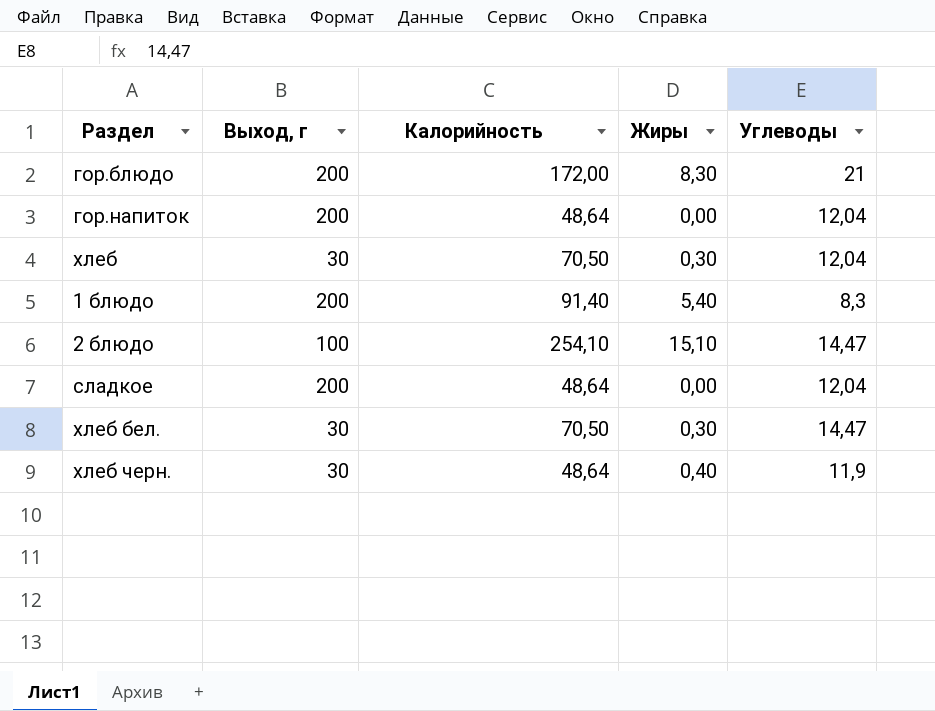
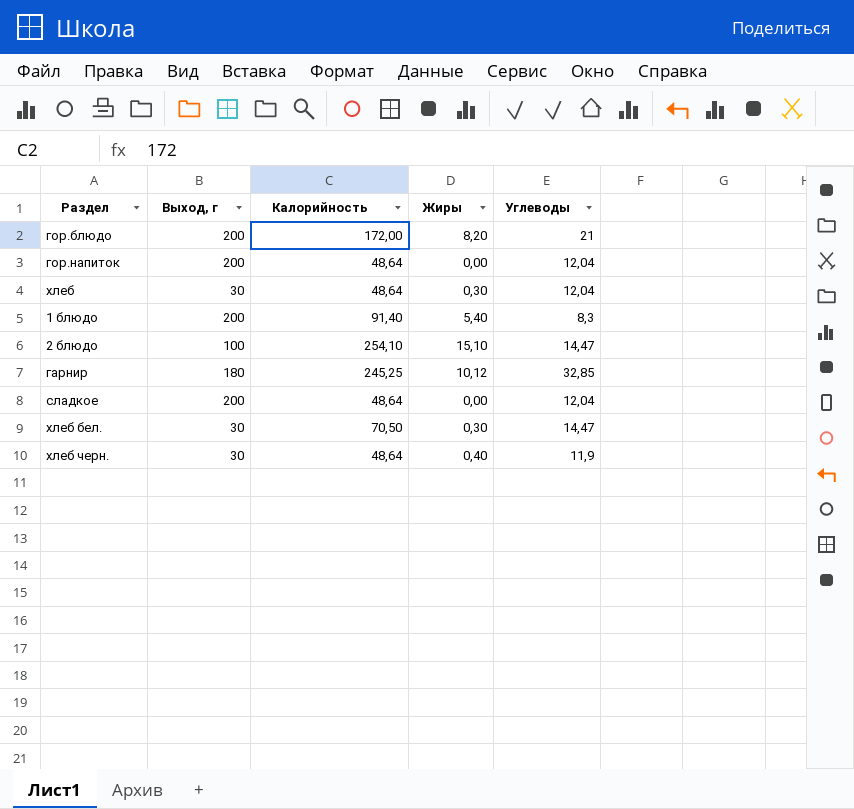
гор.блюдо | Жиры: 8,30 -> 8,20
хлеб | Калорийность: 70,50 -> 48,64
row гарнир: none -> 180 | 245,25 | 10,12 | 32,85

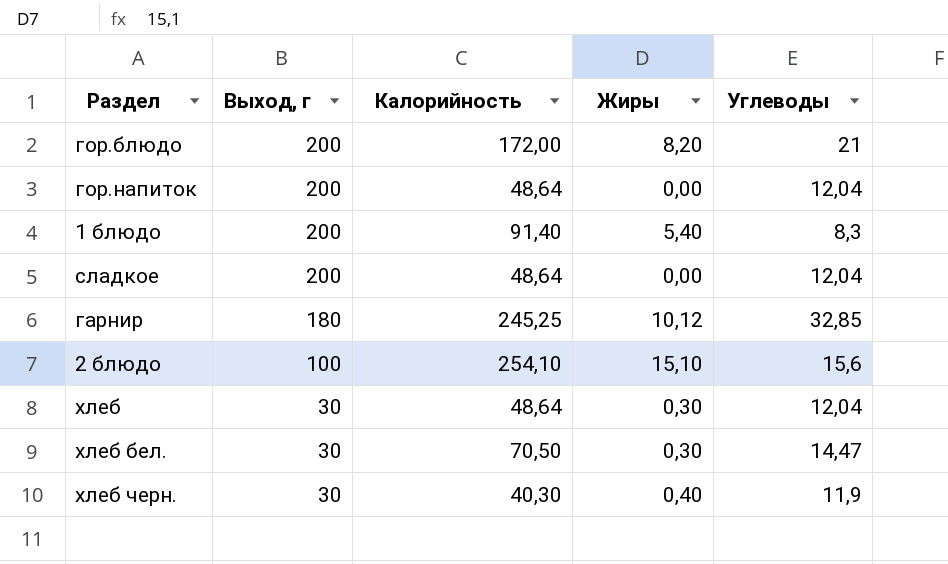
row order: none -> Выход, г descending
2 блюдо | Углеводы: 14,47 -> 15,6
хлеб черн. | Калорийность: 48,64 -> 40,30

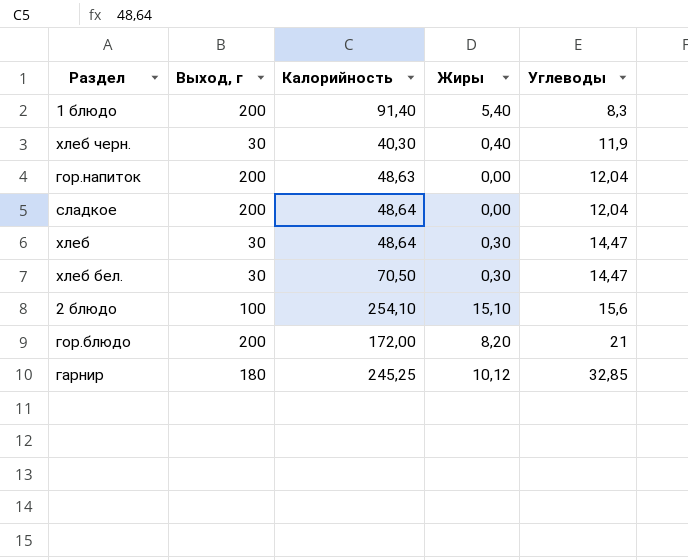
row order: Выход, г descending -> Углеводы ascending
гор.напиток | Калорийность: 48,64 -> 48,63
хлеб | Углеводы: 12,04 -> 14,47

